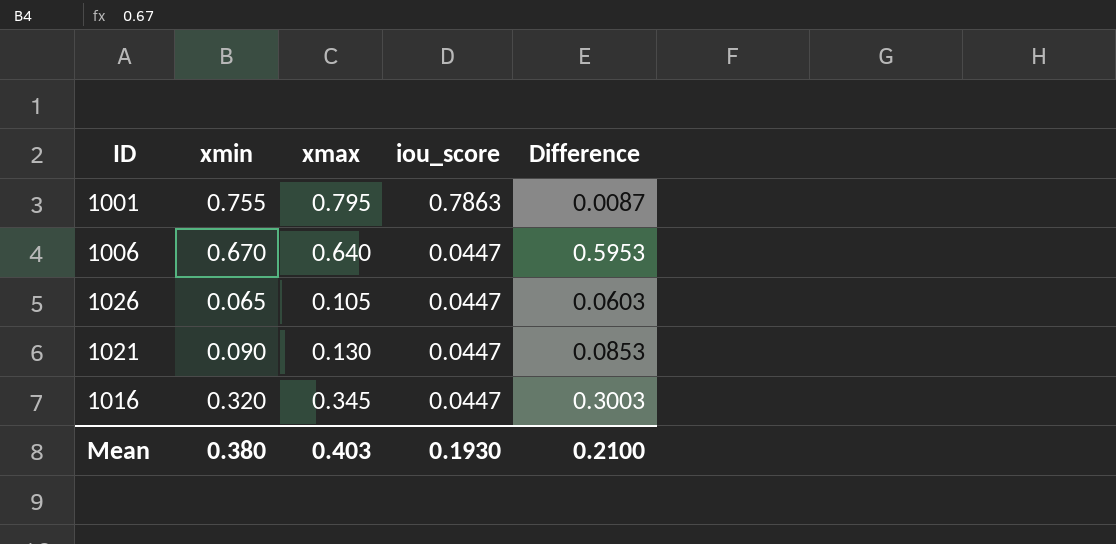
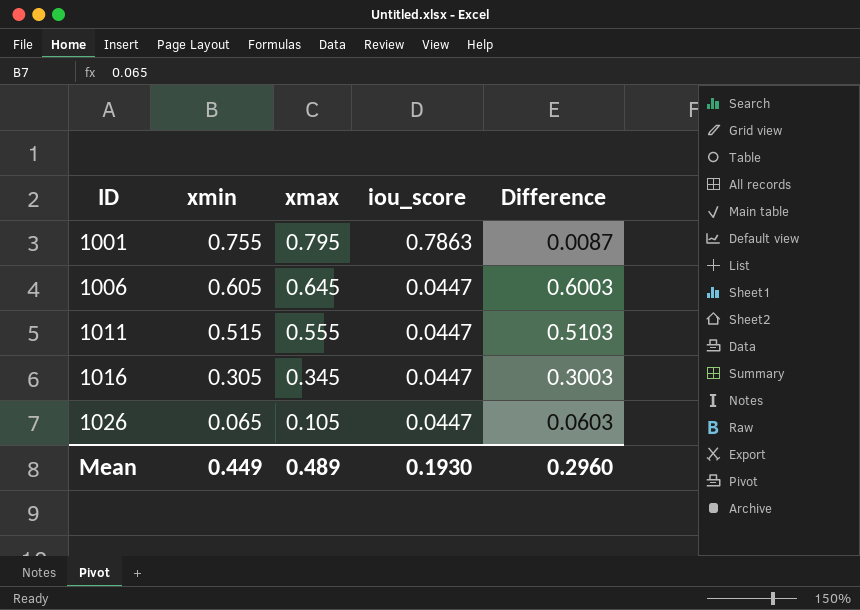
row order: iou_score descending -> ID ascending
row 1021: 0.090 | 0.130 | 0.0447 | 0.0853 -> none
1006 | xmin: 0.670 -> 0.605
1006 | xmax: 0.640 -> 0.645
1006 | Difference: 0.5953 -> 0.6003
row 1011: none -> 0.515 | 0.555 | 0.0447 | 0.5103
1016 | xmin: 0.320 -> 0.305
Mean | xmin: 0.380 -> 0.449
Mean | xmax: 0.403 -> 0.489
Mean | Difference: 0.2100 -> 0.2960

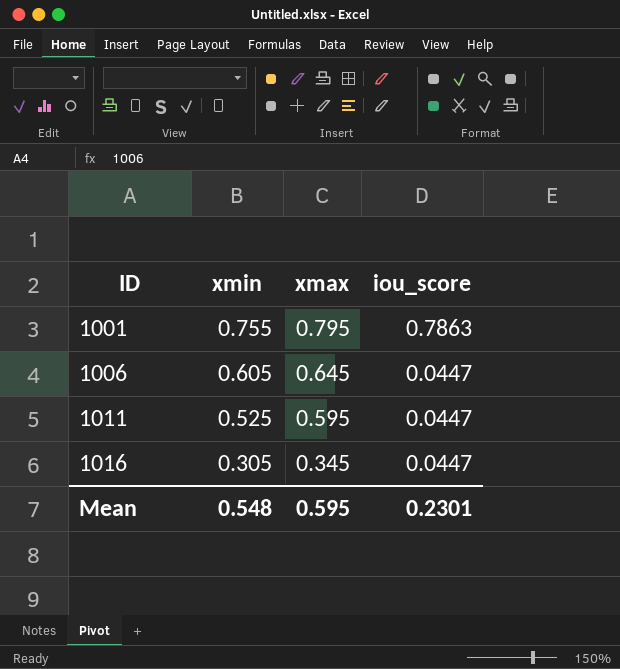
column Difference | formula: [xmax] - [iou_score] -> none
row 1026: 0.065 | 0.105 | 0.0447 | 0.0603 -> none
1011 | xmin: 0.515 -> 0.525
1011 | xmax: 0.555 -> 0.595
Mean | xmin: 0.449 -> 0.548
Mean | xmax: 0.489 -> 0.595
Mean | iou_score: 0.1930 -> 0.2301

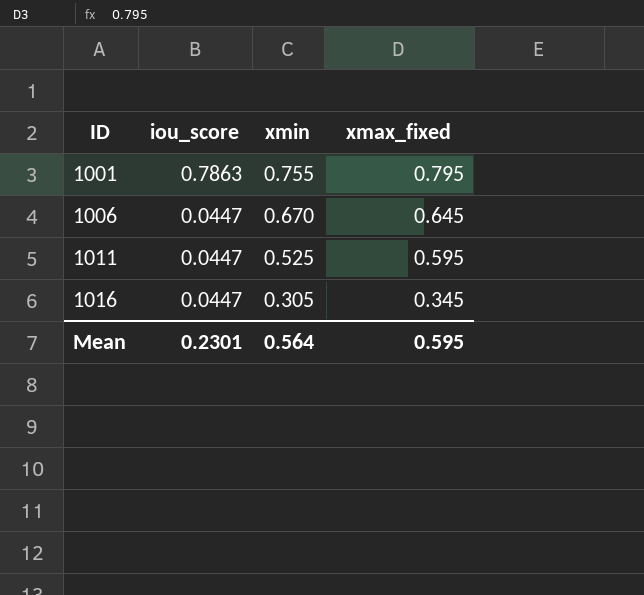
column iou_score | position: 4 -> 2
column name: xmax -> xmax_fixed
1006 | xmin: 0.605 -> 0.670
Mean | xmin: 0.548 -> 0.564

